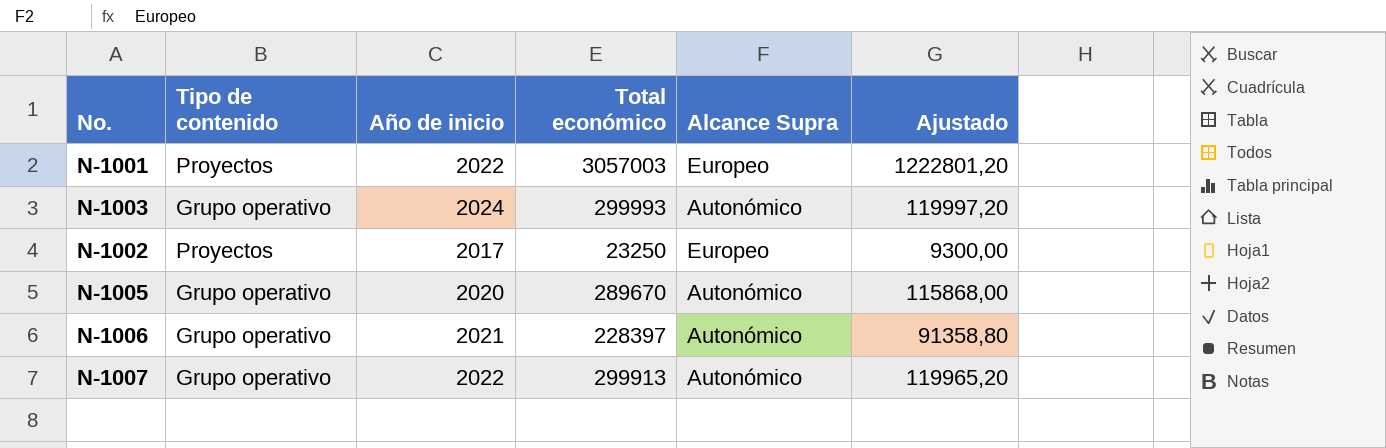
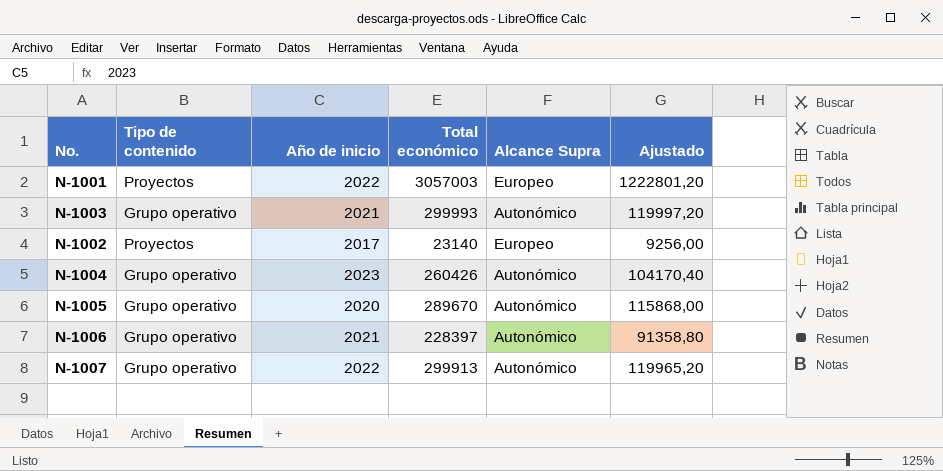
N-1003 | Año de inicio: 2024 -> 2021
N-1002 | Total económico: 23250 -> 23140
N-1002 | Ajustado: 9300,00 -> 9256,00
row N-1004: none -> Grupo operativo | 2023 | 260426 | Autonómico | 104170,40

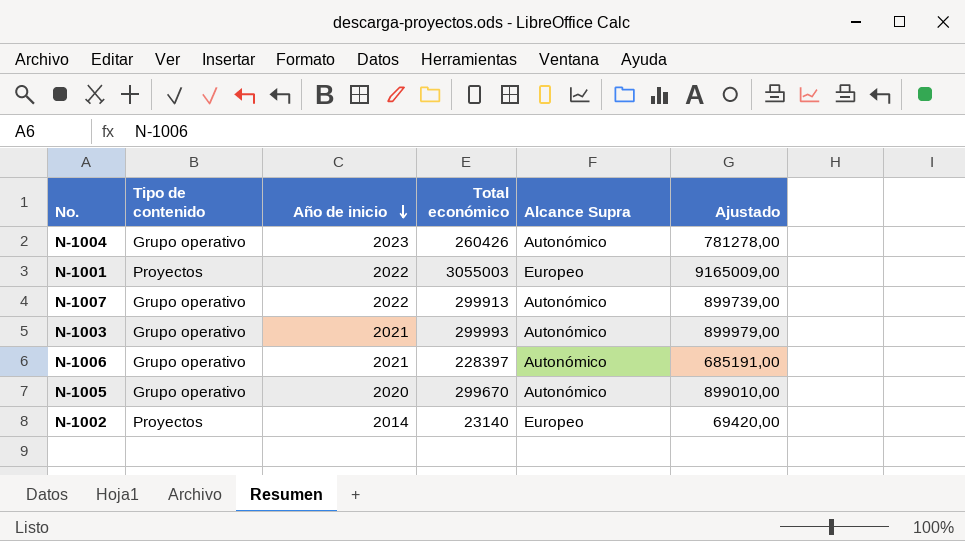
row order: none -> Año de inicio descending
column Ajustado | formula: [Total económico] * 0,4 -> [Total económico] * 3
N-1001 | Total económico: 3057003 -> 3055003
N-1005 | Total económico: 289670 -> 299670
N-1002 | Año de inicio: 2017 -> 2014

